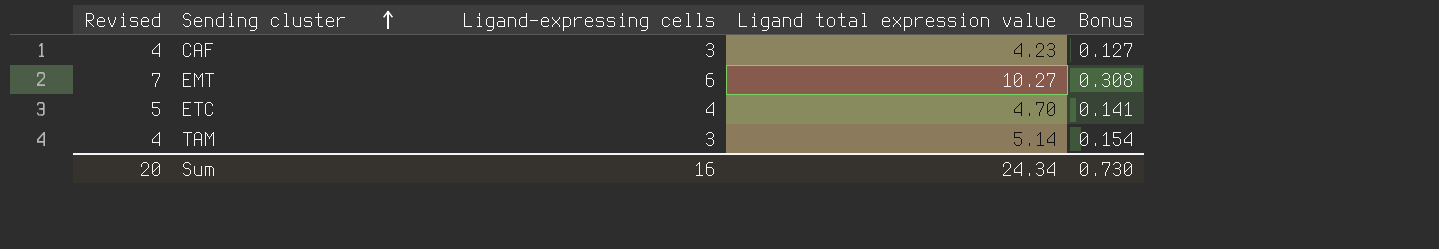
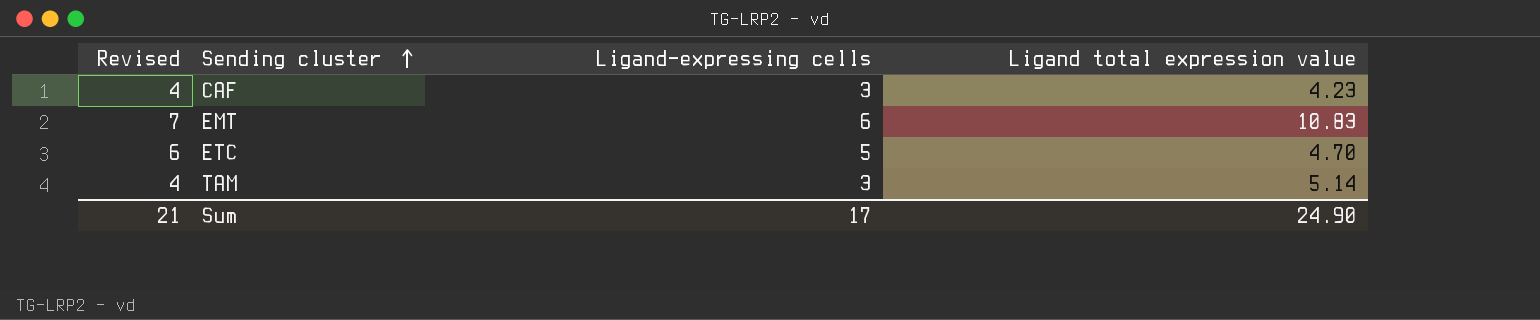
column Bonus | formula: [Ligand total expression value] * 0.03 -> none
EMT | Ligand total expression value: 10.27 -> 10.83
ETC | Revised: 5 -> 6
ETC | Ligand-expressing cells: 4 -> 5
Sum | Revised: 20 -> 21
Sum | Ligand-expressing cells: 16 -> 17
Sum | Ligand total expression value: 24.34 -> 24.90

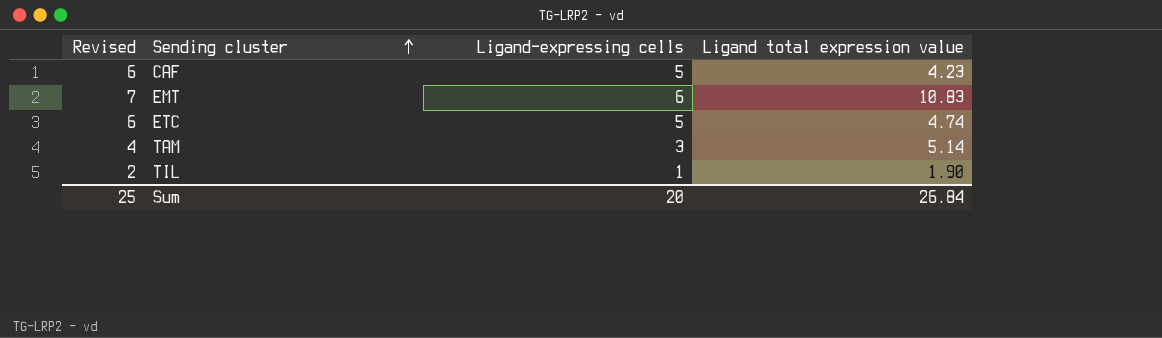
CAF | Revised: 4 -> 6
CAF | Ligand-expressing cells: 3 -> 5
ETC | Ligand total expression value: 4.70 -> 4.74
row TIL: none -> 2 | 1 | 1.90
Sum | Revised: 21 -> 25
Sum | Ligand-expressing cells: 17 -> 20
Sum | Ligand total expression value: 24.90 -> 26.84

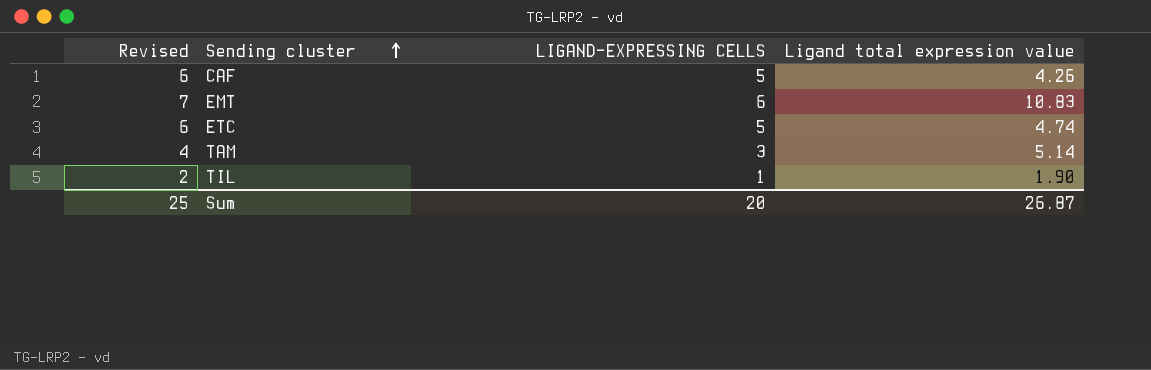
column name: Ligand-expressing cells -> LIGAND-EXPRESSING CELLS
CAF | Ligand total expression value: 4.23 -> 4.26
Sum | Ligand total expression value: 26.84 -> 26.87

